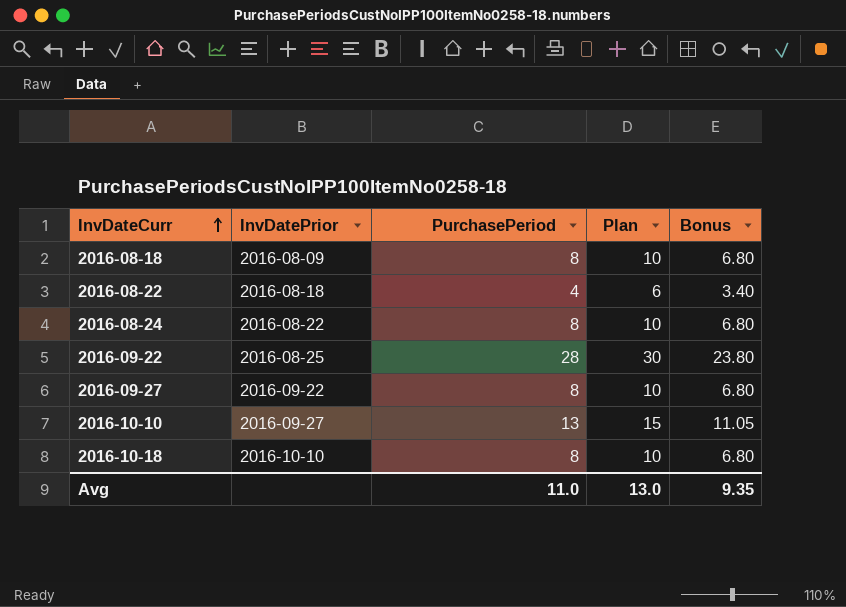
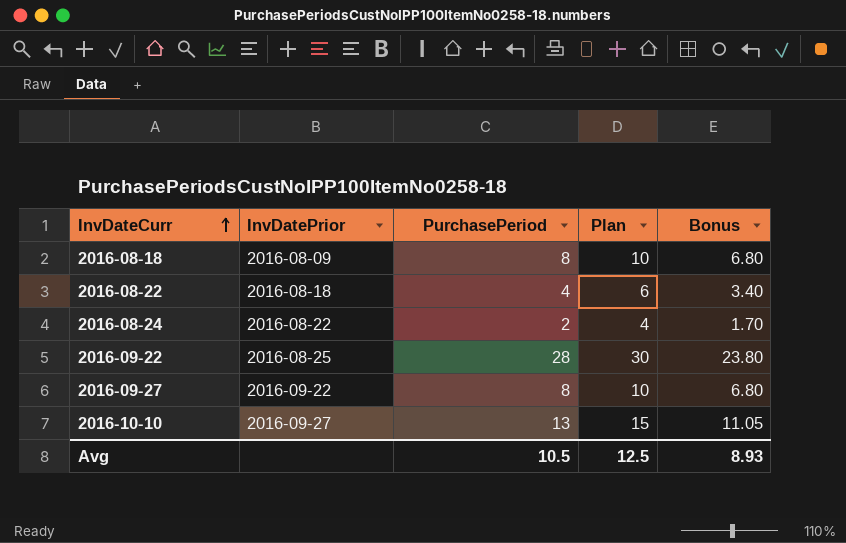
row 2016-10-18: 2016-10-10 | 8 | 10 | 6.80 -> none
2016-08-24 | PurchasePeriod: 8 -> 2
2016-08-24 | Plan: 10 -> 4
2016-08-24 | Bonus: 6.80 -> 1.70
Avg | PurchasePeriod: 11.0 -> 10.5
Avg | Plan: 13.0 -> 12.5
Avg | Bonus: 9.35 -> 8.93

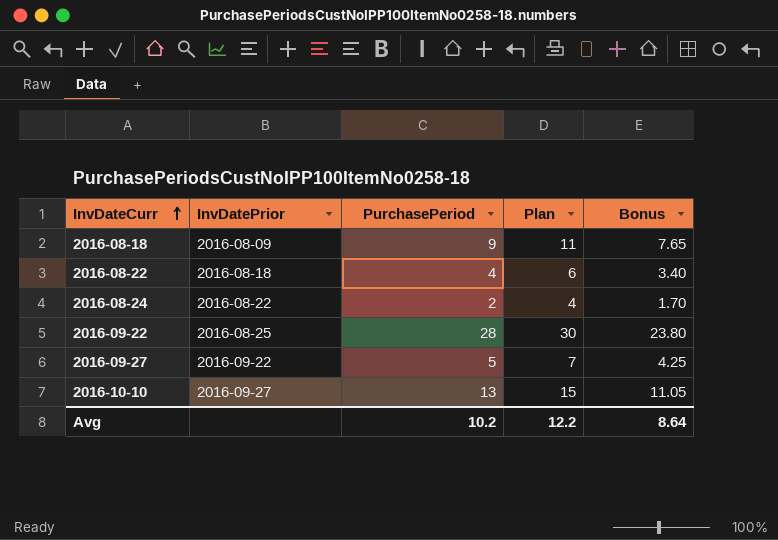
2016-08-18 | PurchasePeriod: 8 -> 9
2016-08-18 | Plan: 10 -> 11
2016-08-18 | Bonus: 6.80 -> 7.65
2016-09-27 | PurchasePeriod: 8 -> 5
2016-09-27 | Plan: 10 -> 7
2016-09-27 | Bonus: 6.80 -> 4.25
Avg | PurchasePeriod: 10.5 -> 10.2
Avg | Plan: 12.5 -> 12.2
Avg | Bonus: 8.93 -> 8.64

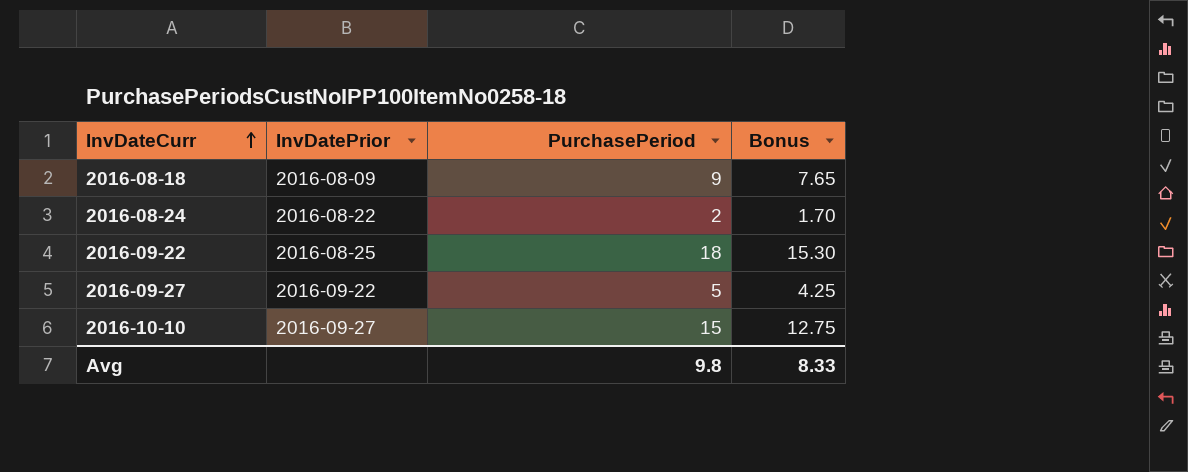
column Plan | formula: [PurchasePeriod] + 2 -> none
row 2016-08-22: 2016-08-18 | 4 | 6 | 3.40 -> none
2016-09-22 | PurchasePeriod: 28 -> 18
2016-09-22 | Bonus: 23.80 -> 15.30
2016-10-10 | PurchasePeriod: 13 -> 15
2016-10-10 | Bonus: 11.05 -> 12.75
Avg | PurchasePeriod: 10.2 -> 9.8
Avg | Bonus: 8.64 -> 8.33

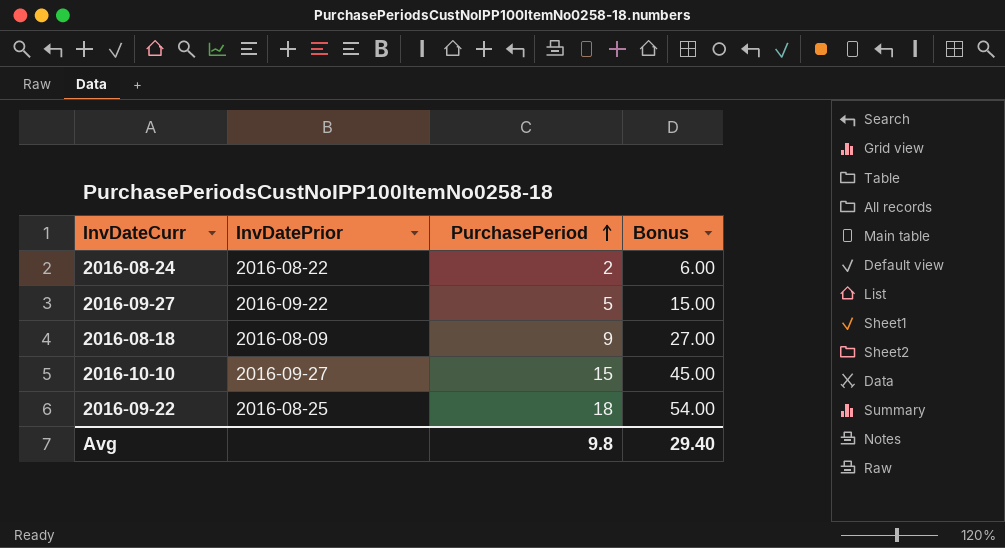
row order: InvDateCurr ascending -> PurchasePeriod ascending
column Bonus | formula: [PurchasePeriod] * 0.85 -> [PurchasePeriod] * 3
Avg | Bonus: 8.33 -> 29.40

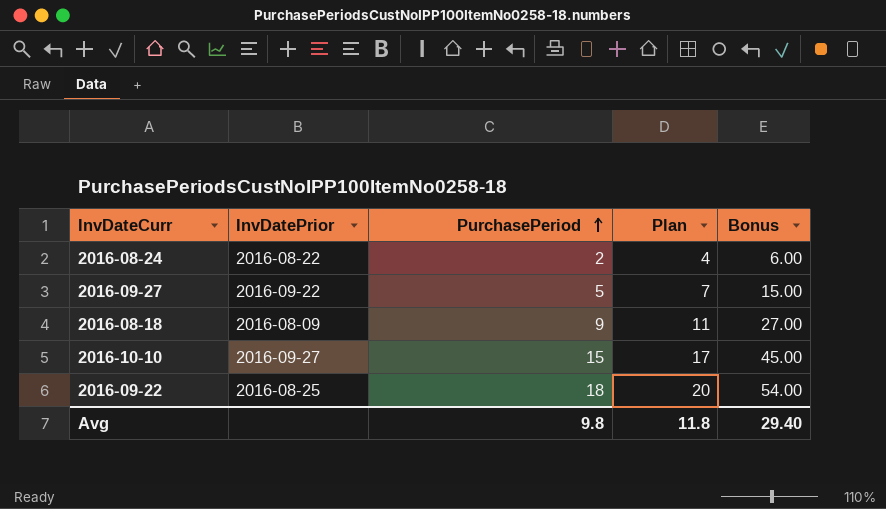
column Plan | formula: none -> [PurchasePeriod] + 2

